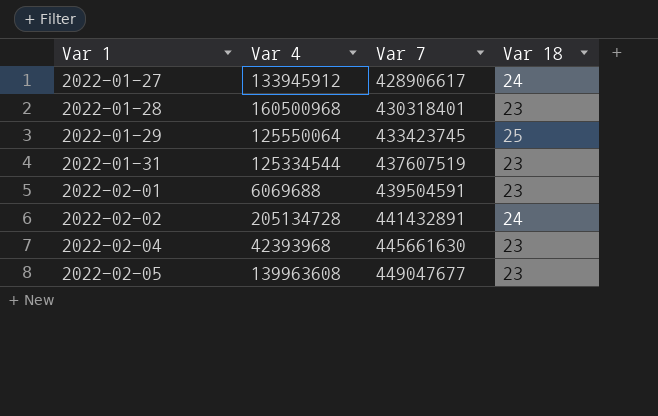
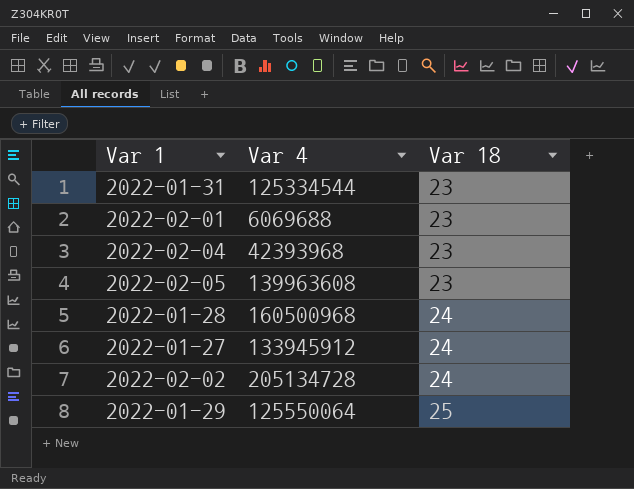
row order: Var 1 ascending -> Var 18 ascending
column Var 7 | position: 3 -> none
2022-01-28 | Var 18: 23 -> 24

